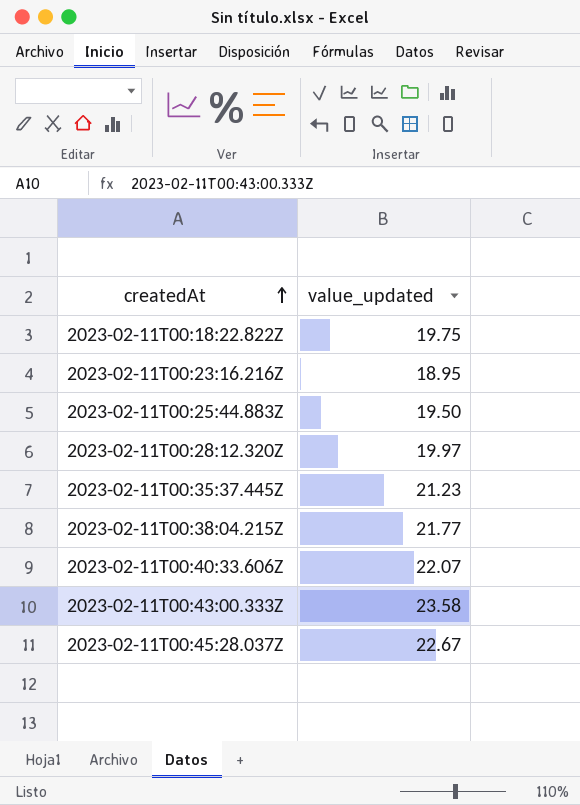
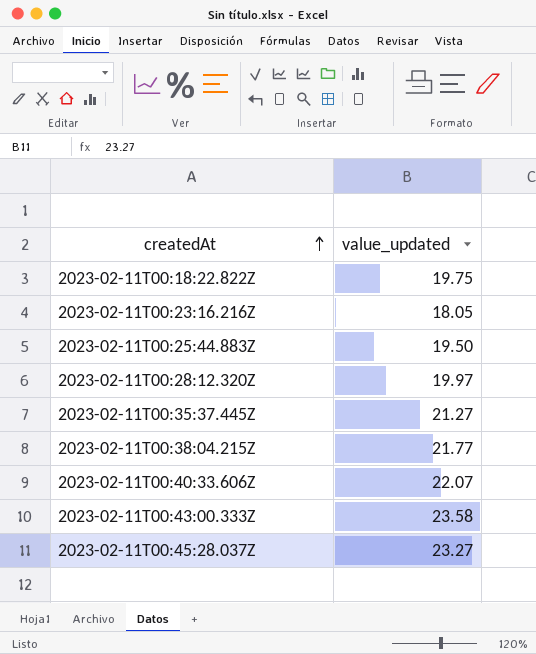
2023-02-11T00:23:16.216Z | value_updated: 18.95 -> 18.05
2023-02-11T00:35:37.445Z | value_updated: 21.23 -> 21.27
2023-02-11T00:45:28.037Z | value_updated: 22.67 -> 23.27

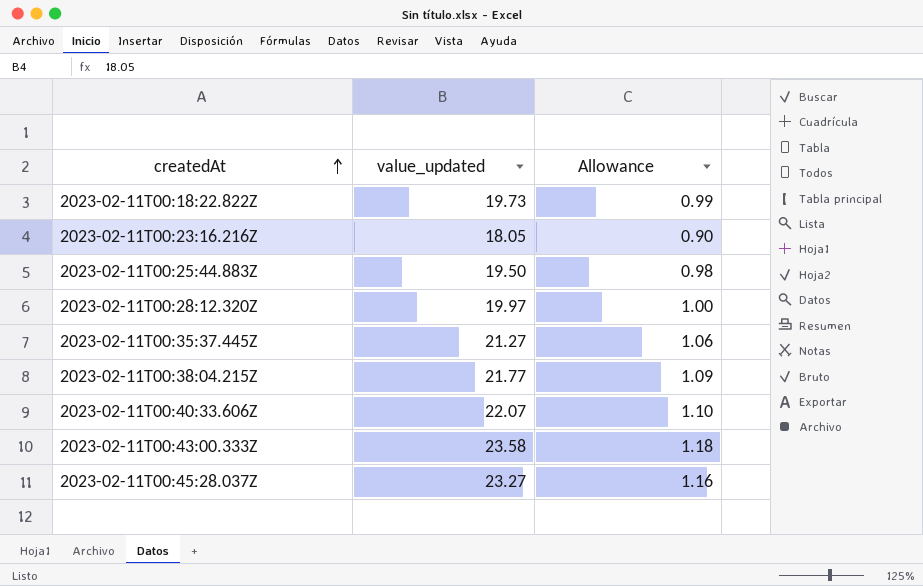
column Allowance | formula: none -> [value_updated] * 0.05
2023-02-11T00:18:22.822Z | value_updated: 19.75 -> 19.73

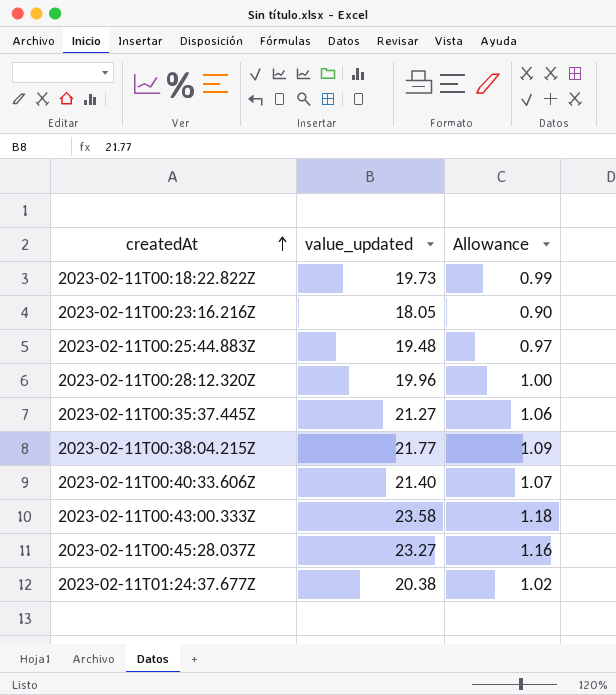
2023-02-11T00:25:44.883Z | value_updated: 19.50 -> 19.48
2023-02-11T00:25:44.883Z | Allowance: 0.98 -> 0.97
2023-02-11T00:28:12.320Z | value_updated: 19.97 -> 19.96
2023-02-11T00:40:33.606Z | value_updated: 22.07 -> 21.40
2023-02-11T00:40:33.606Z | Allowance: 1.10 -> 1.07
row 2023-02-11T01:24:37.677Z: none -> 20.38 | 1.02

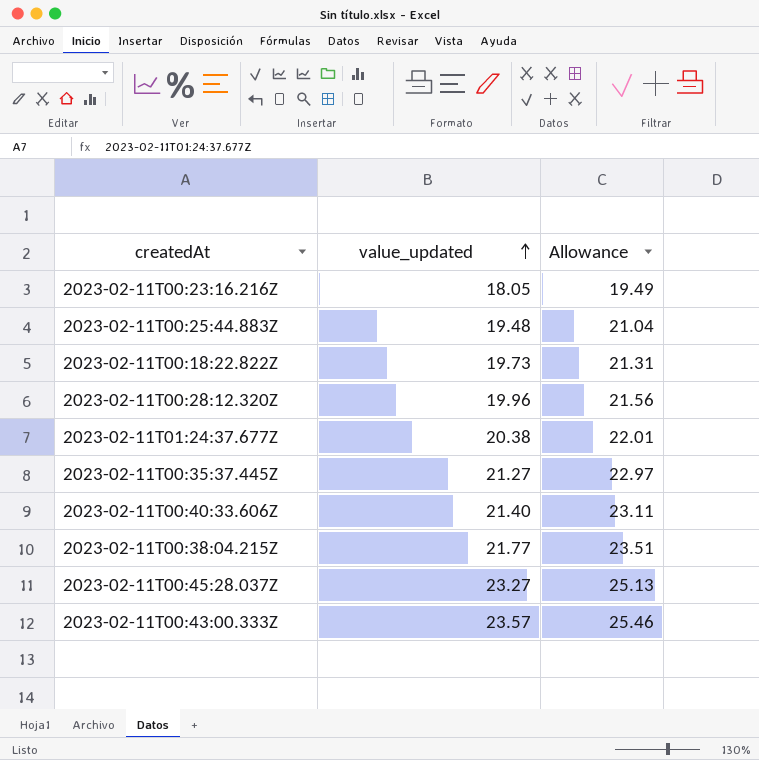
row order: createdAt ascending -> value_updated ascending
column Allowance | formula: [value_updated] * 0.05 -> [value_updated] * 1.08
2023-02-11T00:43:00.333Z | value_updated: 23.58 -> 23.57

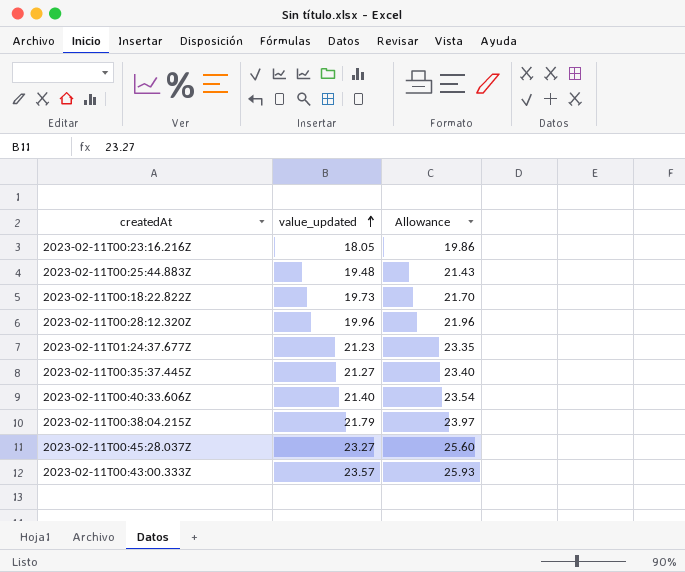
column Allowance | formula: [value_updated] * 1.08 -> [value_updated] * 1.1
2023-02-11T01:24:37.677Z | value_updated: 20.38 -> 21.23
2023-02-11T00:38:04.215Z | value_updated: 21.77 -> 21.79

